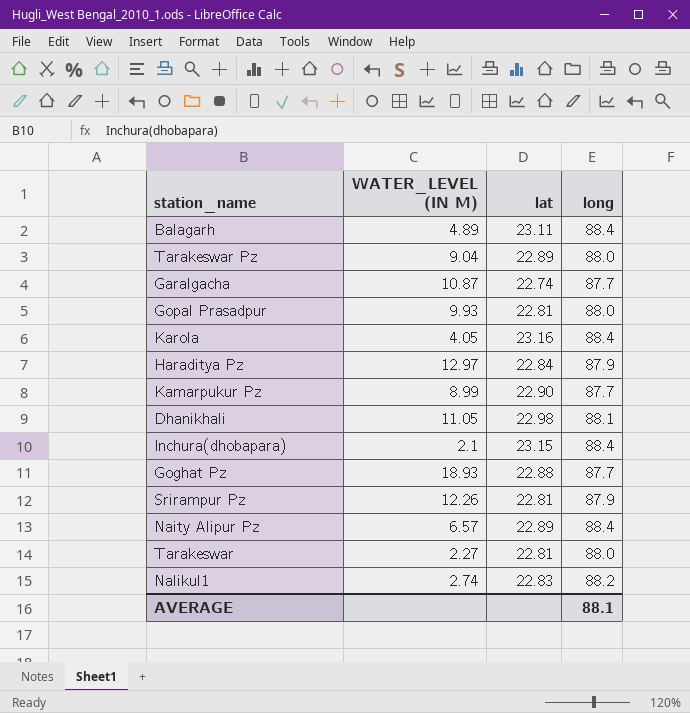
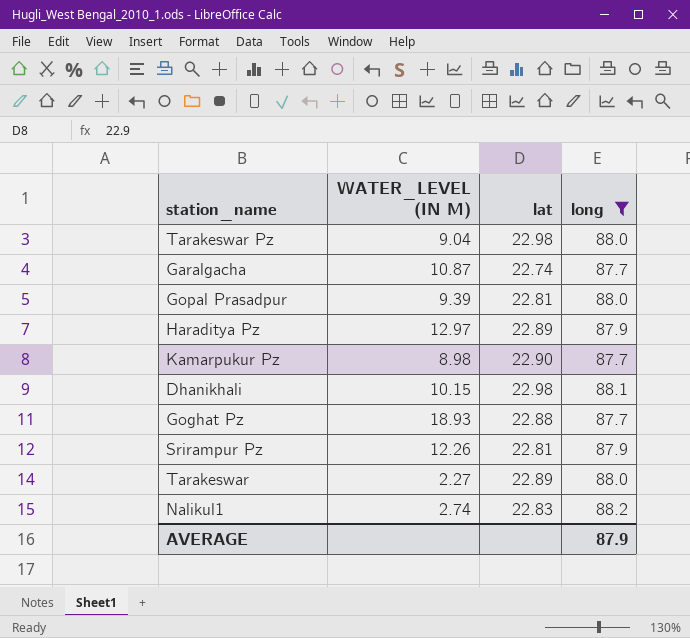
filter: none -> long != 88.4
Tarakeswar Pz | lat: 22.89 -> 22.98
Gopal Prasadpur | WATER_LEVEL (IN M): 9.93 -> 9.39
Haraditya Pz | lat: 22.84 -> 22.89
Kamarpukur Pz | WATER_LEVEL (IN M): 8.99 -> 8.98
Dhanikhali | WATER_LEVEL (IN M): 11.05 -> 10.15
Tarakeswar | lat: 22.81 -> 22.89
AVERAGE | long: 88.1 -> 87.9

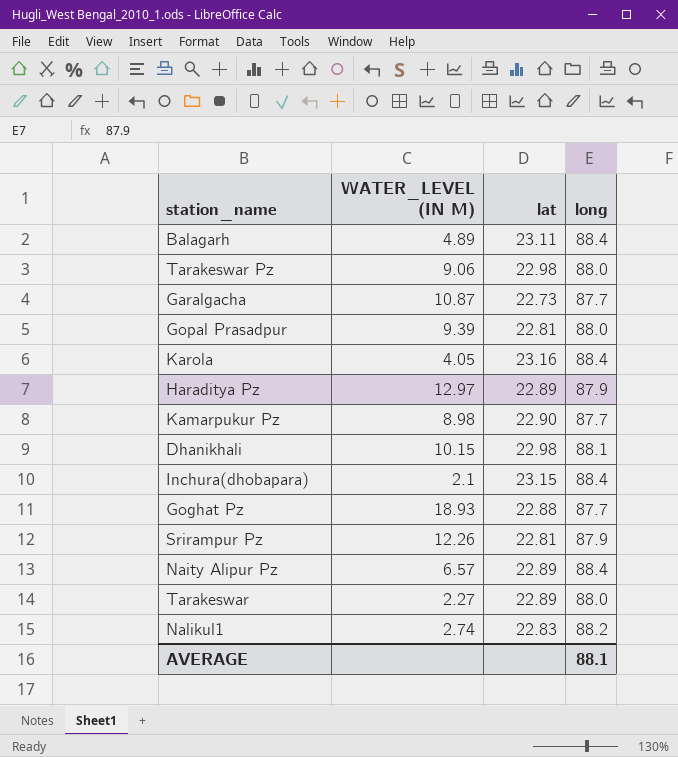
filter: long != 88.4 -> none
Tarakeswar Pz | WATER_LEVEL (IN M): 9.04 -> 9.06
Garalgacha | lat: 22.74 -> 22.73
AVERAGE | long: 87.9 -> 88.1

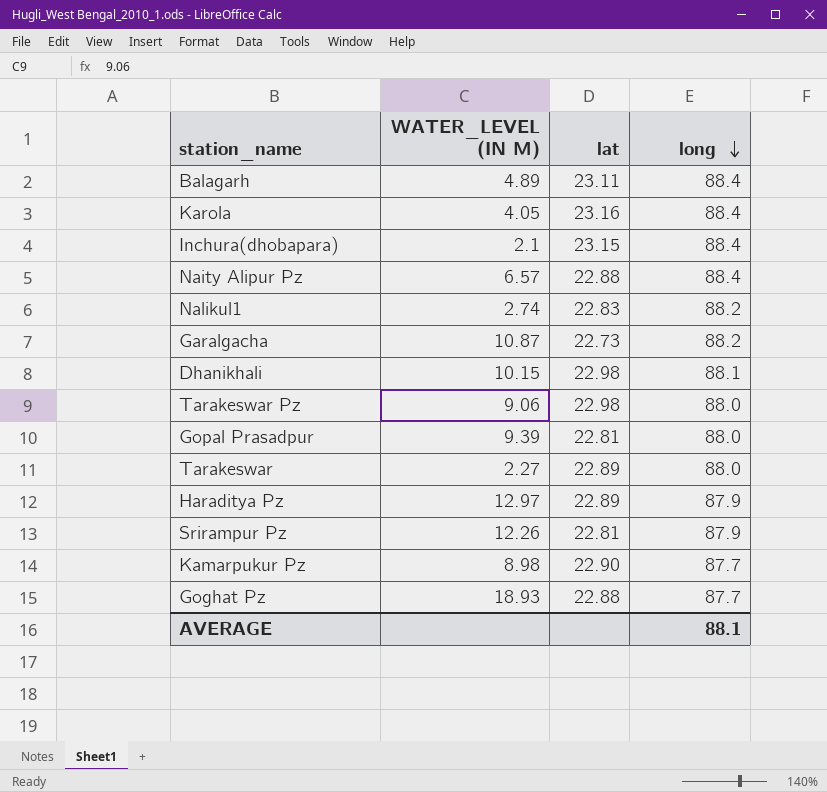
row order: none -> long descending
Naity Alipur Pz | lat: 22.89 -> 22.88
Garalgacha | long: 87.7 -> 88.2

